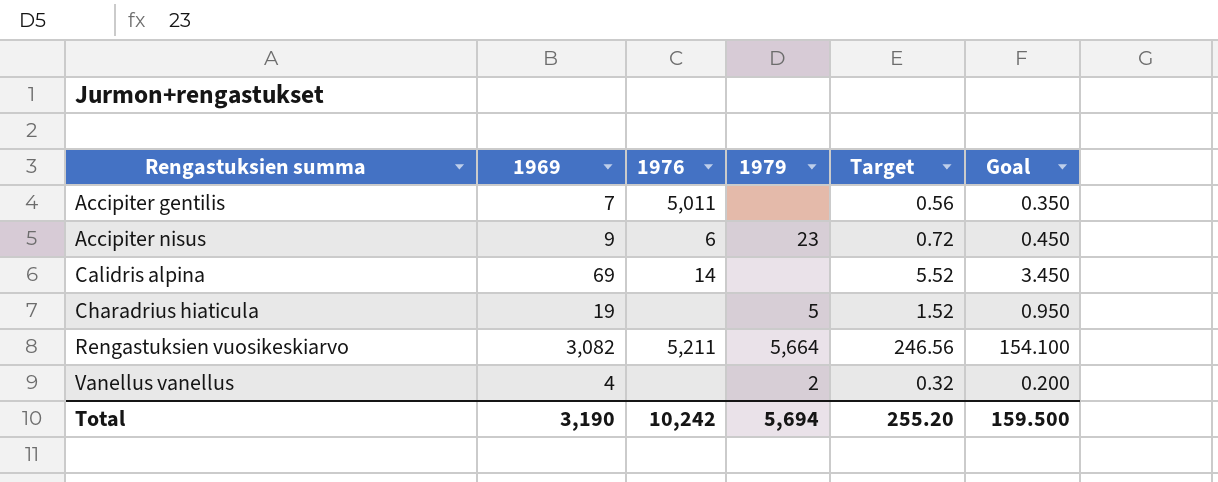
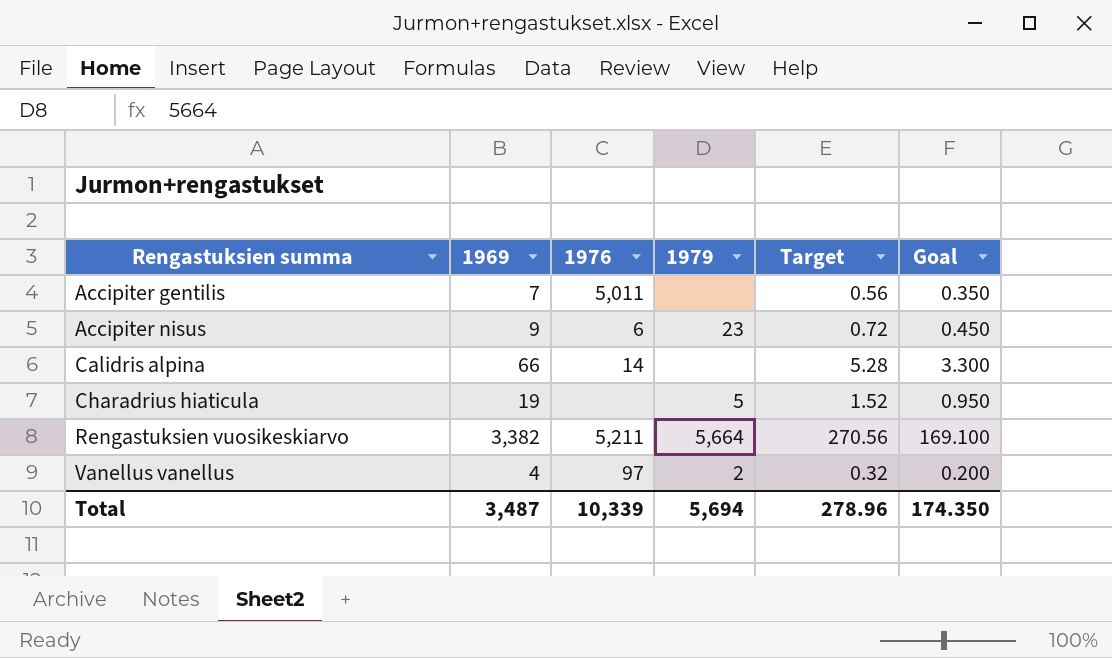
Calidris alpina | 1969: 69 -> 66
Calidris alpina | Target: 5.52 -> 5.28
Calidris alpina | Goal: 3.450 -> 3.300
Rengastuksien vuosikeskiarvo | 1969: 3,082 -> 3,382
Rengastuksien vuosikeskiarvo | Target: 246.56 -> 270.56
Rengastuksien vuosikeskiarvo | Goal: 154.100 -> 169.100
Vanellus vanellus | 1976: none -> 97
Total | 1969: 3,190 -> 3,487
Total | 1976: 10,242 -> 10,339
Total | Target: 255.20 -> 278.96
Total | Goal: 159.500 -> 174.350

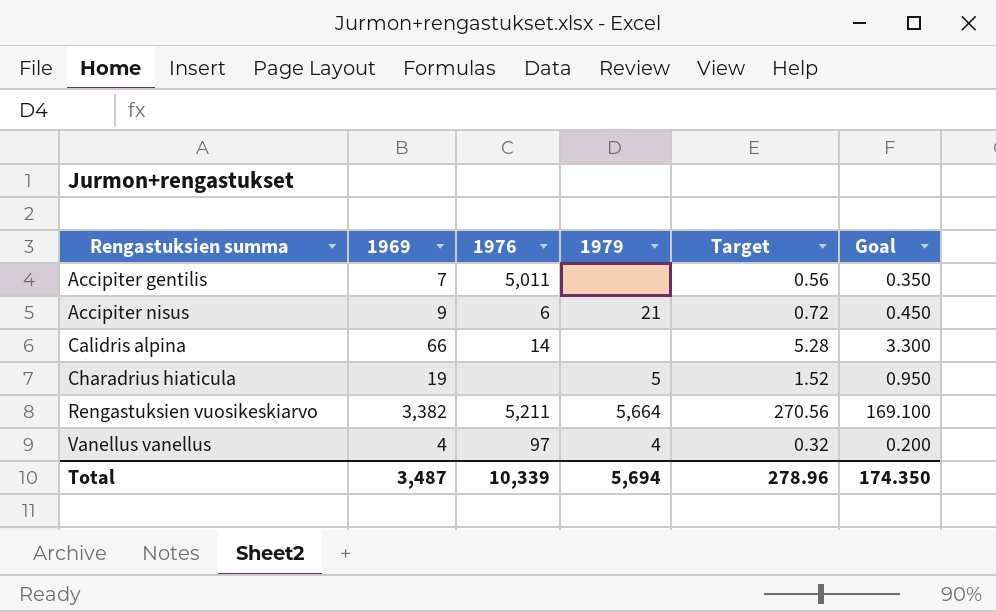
Accipiter nisus | 1979: 23 -> 21
Vanellus vanellus | 1979: 2 -> 4

